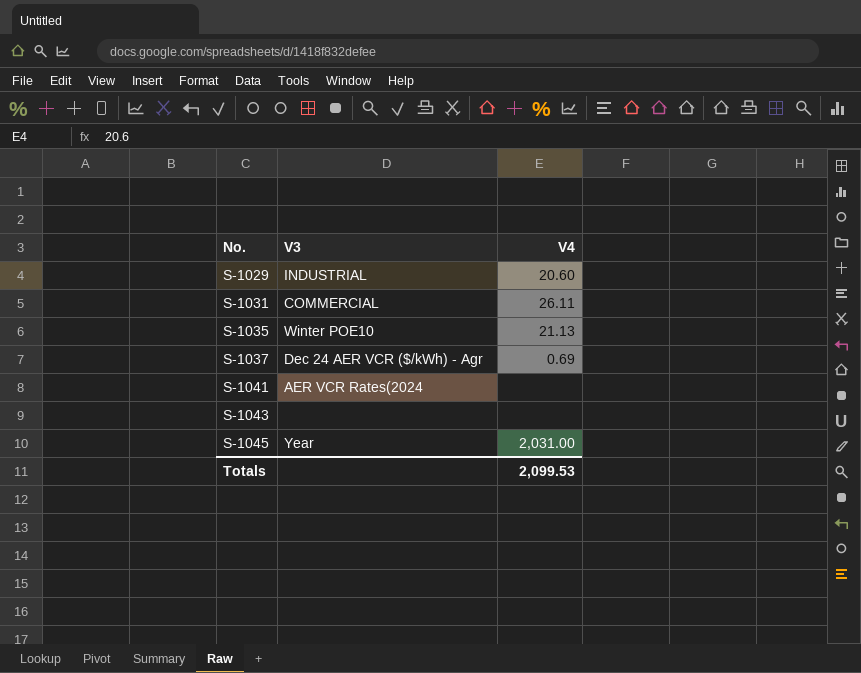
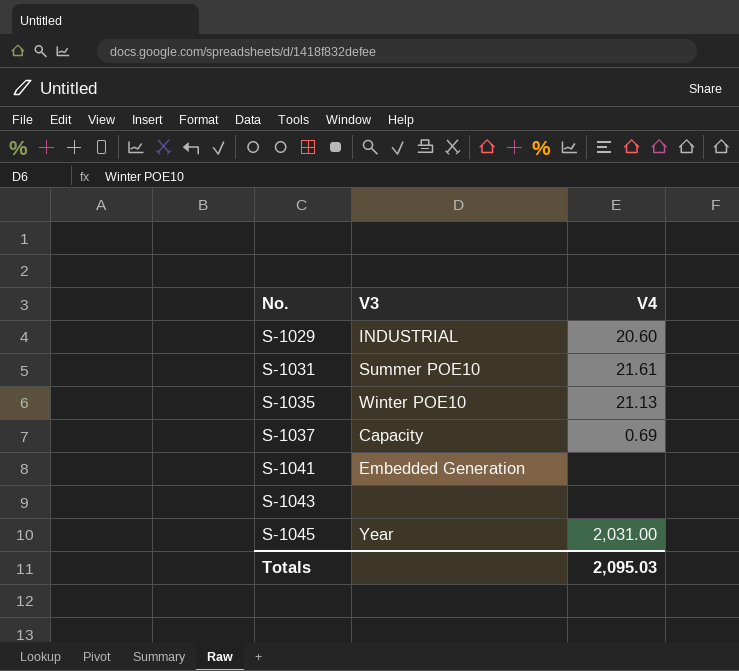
S-1031 | V3: COMMERCIAL -> Summer POE10
S-1031 | V4: 26.11 -> 21.61
S-1037 | V3: Dec 24 AER VCR ($/kWh) - Agr -> Capacity
S-1041 | V3: AER VCR Rates(2024 -> Embedded Generation
Totals | V4: 2,099.53 -> 2,095.03

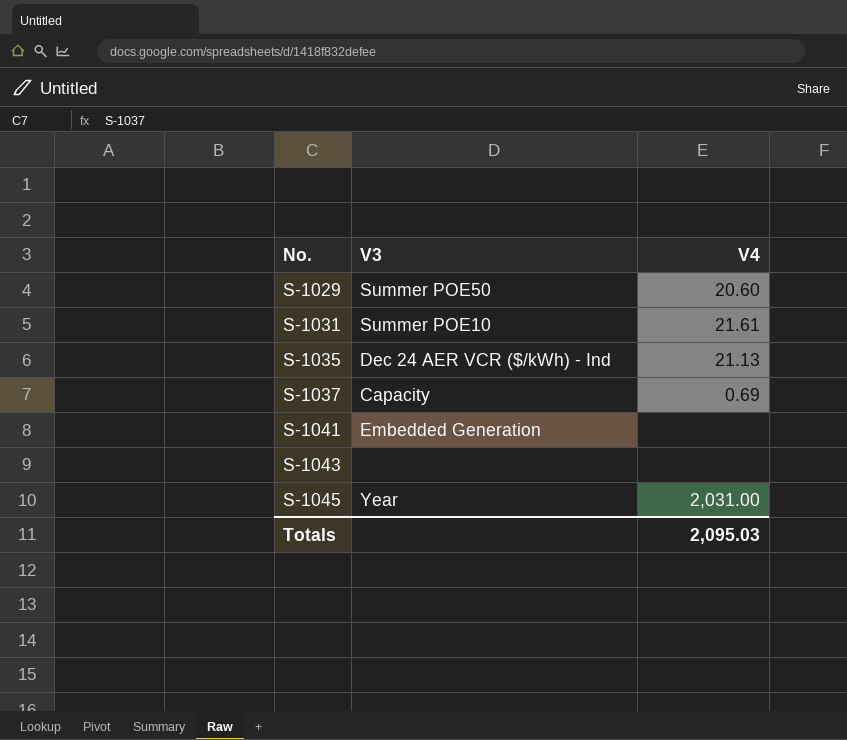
S-1029 | V3: INDUSTRIAL -> Summer POE50
S-1035 | V3: Winter POE10 -> Dec 24 AER VCR ($/kWh) - Ind

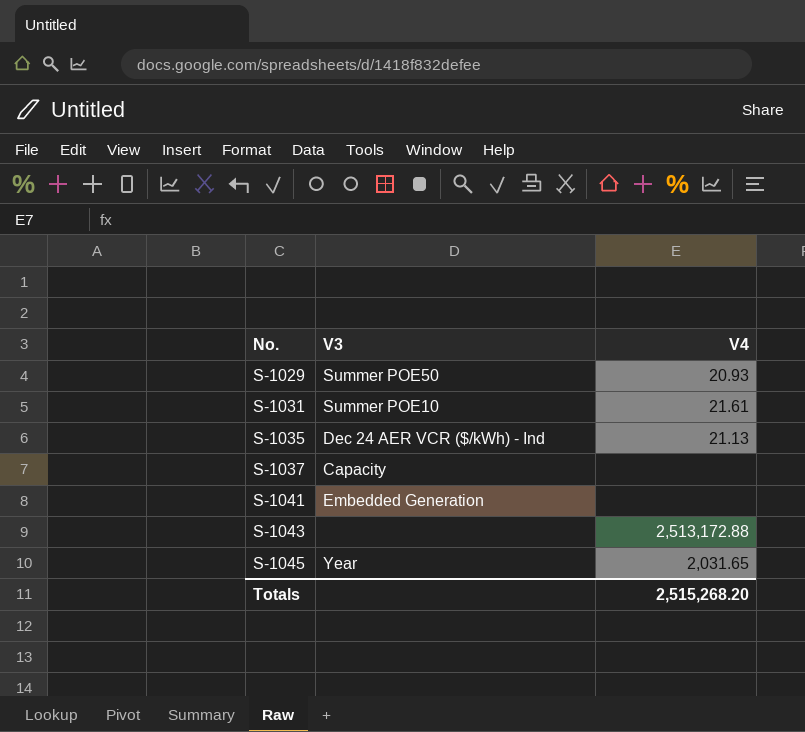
S-1029 | V4: 20.60 -> 20.93
S-1037 | V4: 0.69 -> none
S-1043 | V4: none -> 2,513,172.88
S-1045 | V4: 2,031.00 -> 2,031.65
Totals | V4: 2,095.03 -> 2,515,268.20

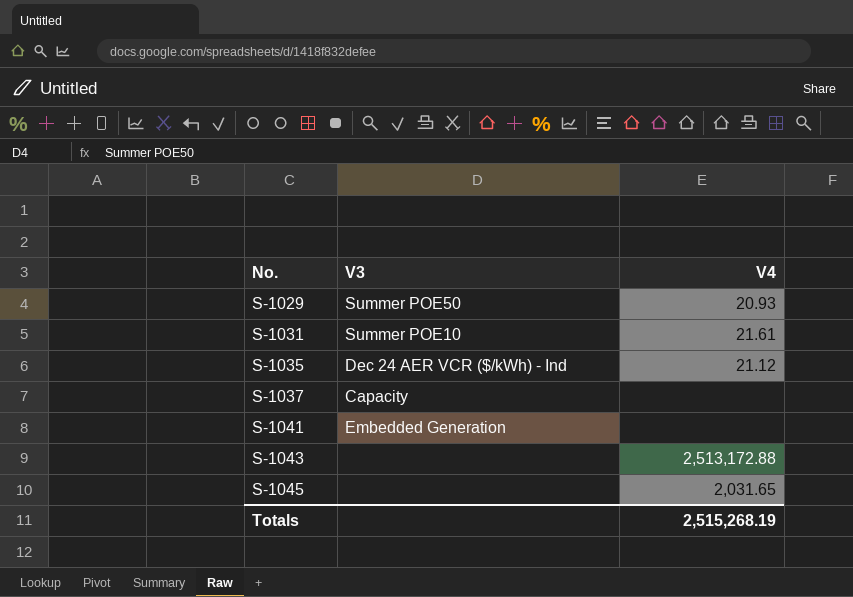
S-1035 | V4: 21.13 -> 21.12
S-1045 | V3: Year -> none
Totals | V4: 2,515,268.20 -> 2,515,268.19

